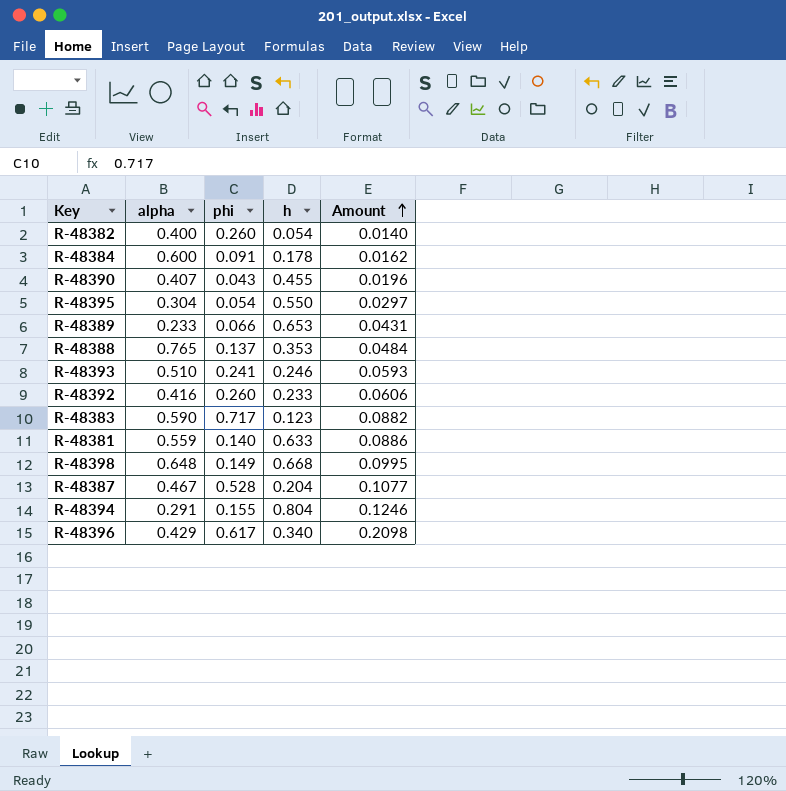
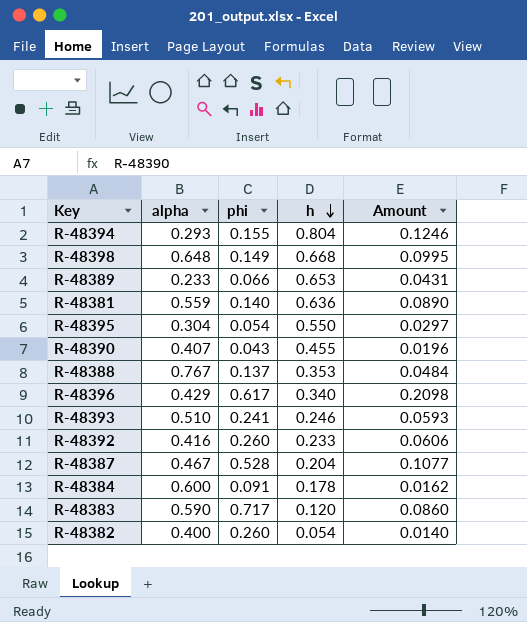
row order: Amount ascending -> h descending
R-48394 | alpha: 0.291 -> 0.293
R-48381 | h: 0.633 -> 0.636
R-48381 | Amount: 0.0886 -> 0.0890
R-48388 | alpha: 0.765 -> 0.767
R-48383 | h: 0.123 -> 0.120
R-48383 | Amount: 0.0882 -> 0.0860

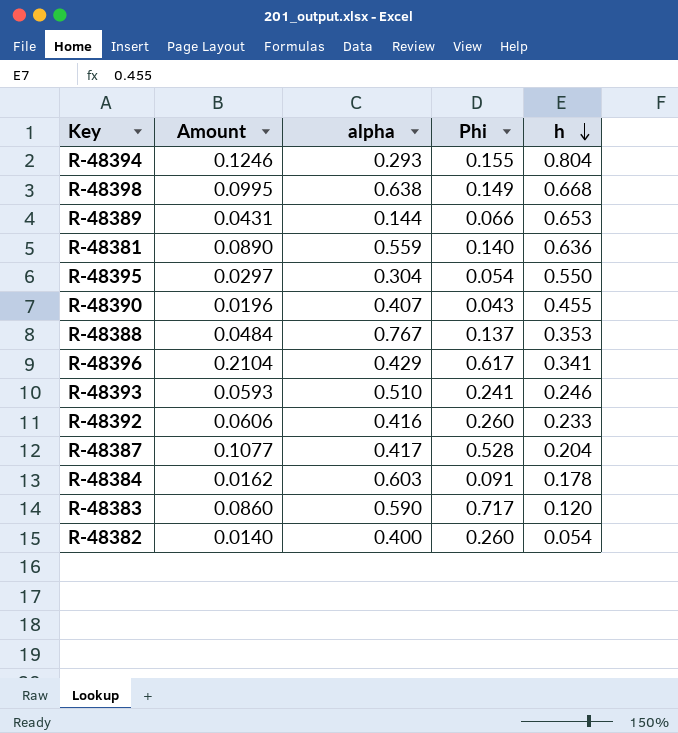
column Amount | position: 5 -> 2
column name: phi -> Phi
R-48398 | alpha: 0.648 -> 0.638
R-48389 | alpha: 0.233 -> 0.144
R-48396 | Amount: 0.2098 -> 0.2104
R-48396 | h: 0.340 -> 0.341
R-48387 | alpha: 0.467 -> 0.417
R-48384 | alpha: 0.600 -> 0.603

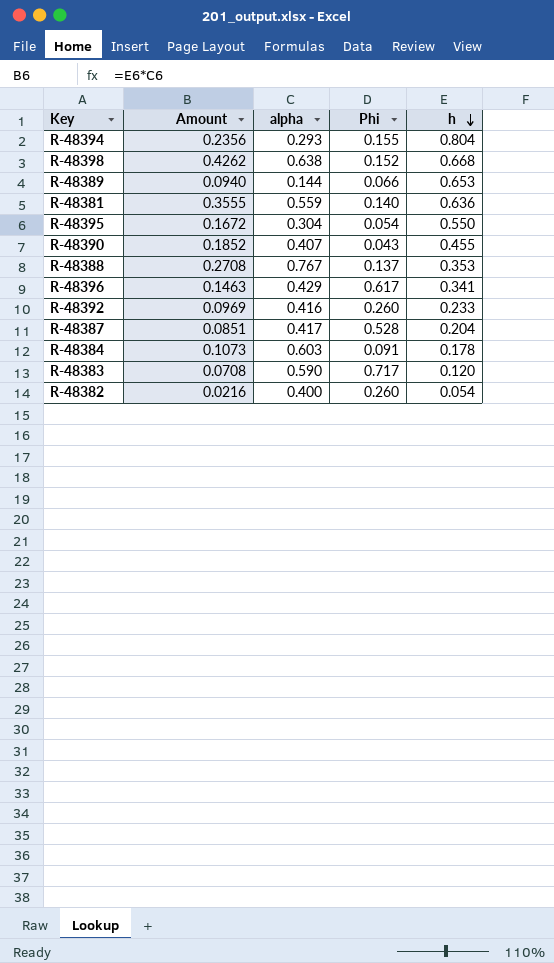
column Amount | formula: [Phi] * [h] -> [alpha] * [h]
row R-48393: 0.0593 | 0.510 | 0.241 | 0.246 -> none
R-48398 | Phi: 0.149 -> 0.152

